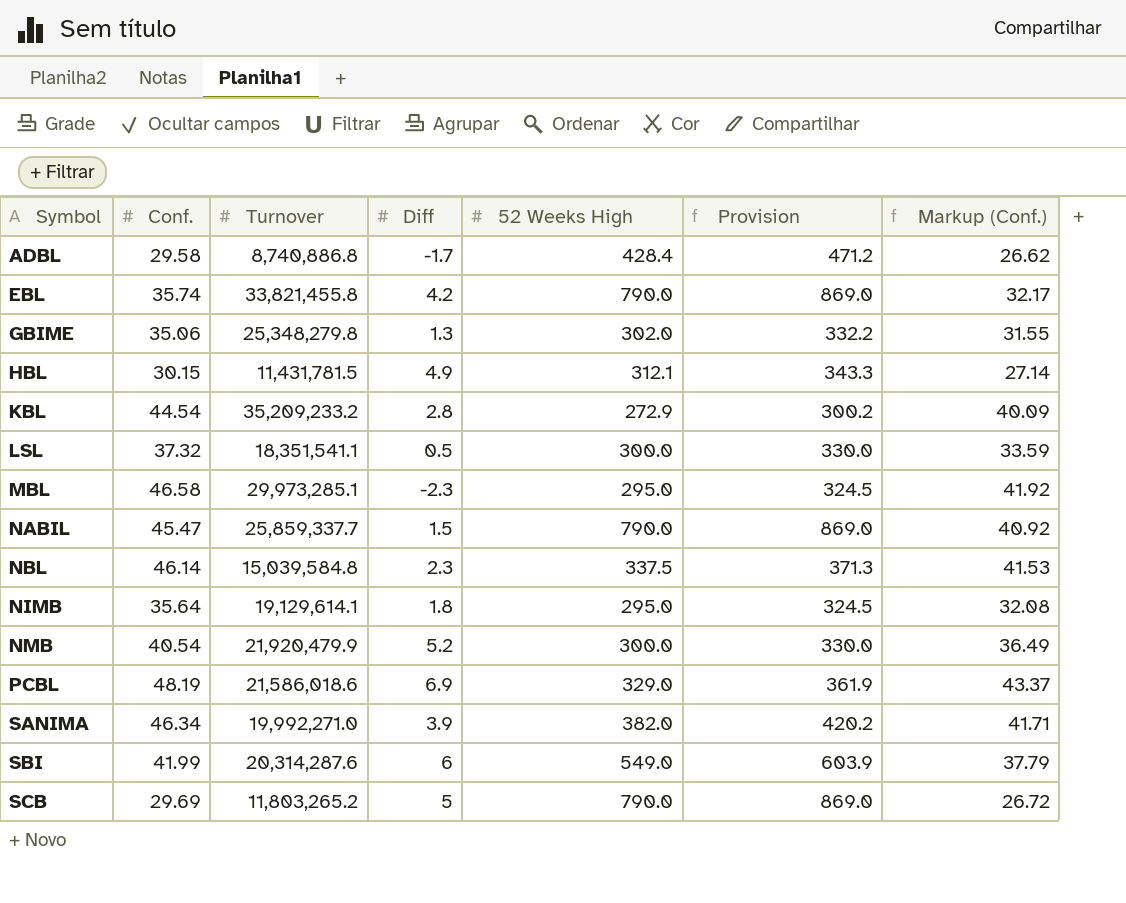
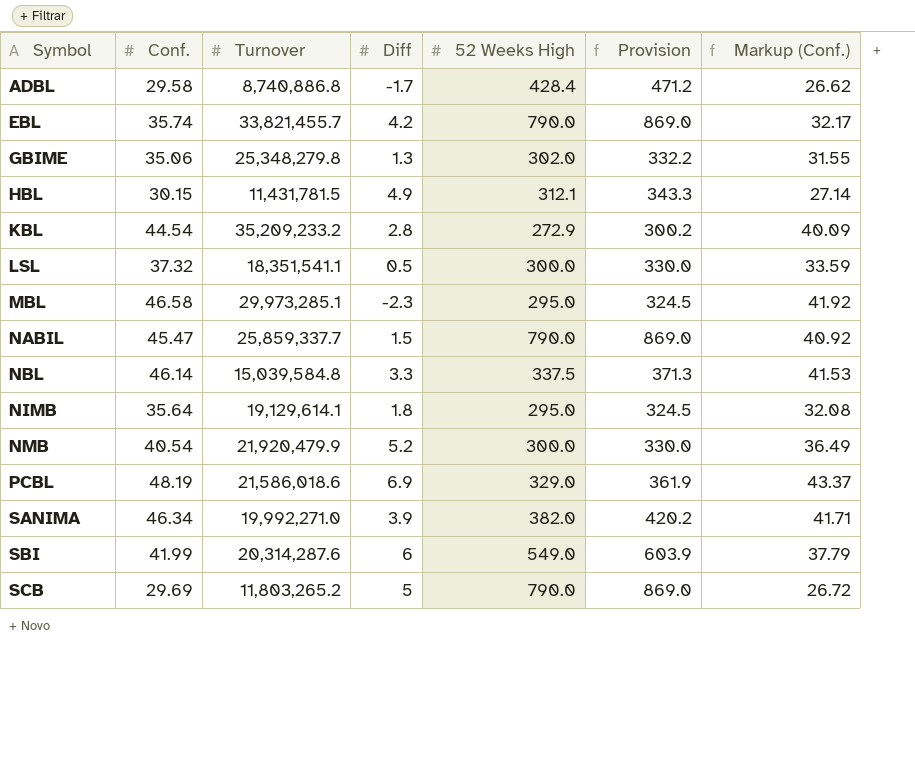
EBL | Turnover: 33,821,455.8 -> 33,821,455.7
NBL | Diff: 2.3 -> 3.3

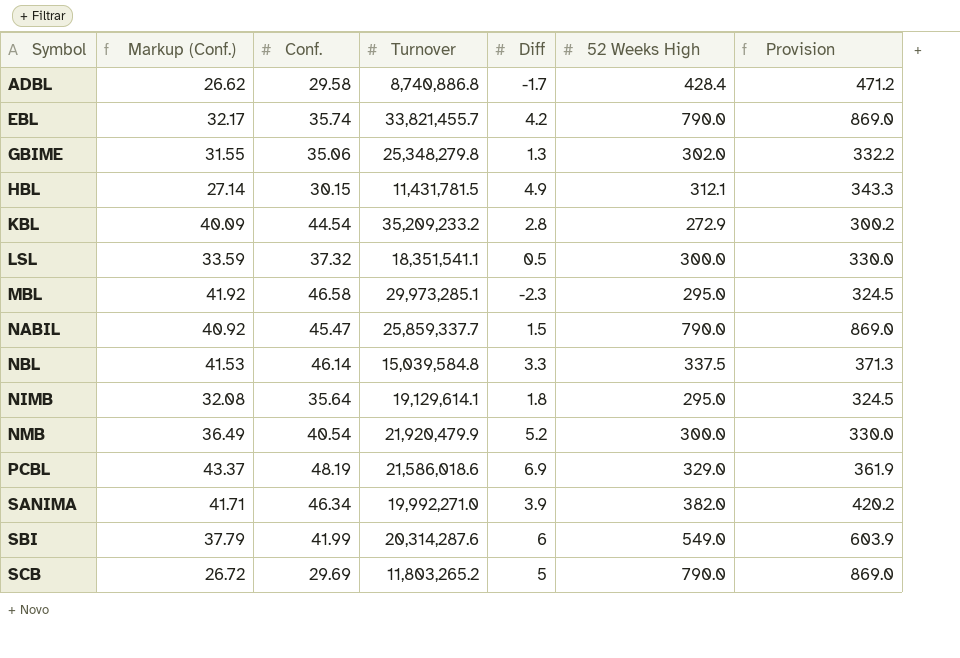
column Markup (Conf.) | position: 7 -> 2

